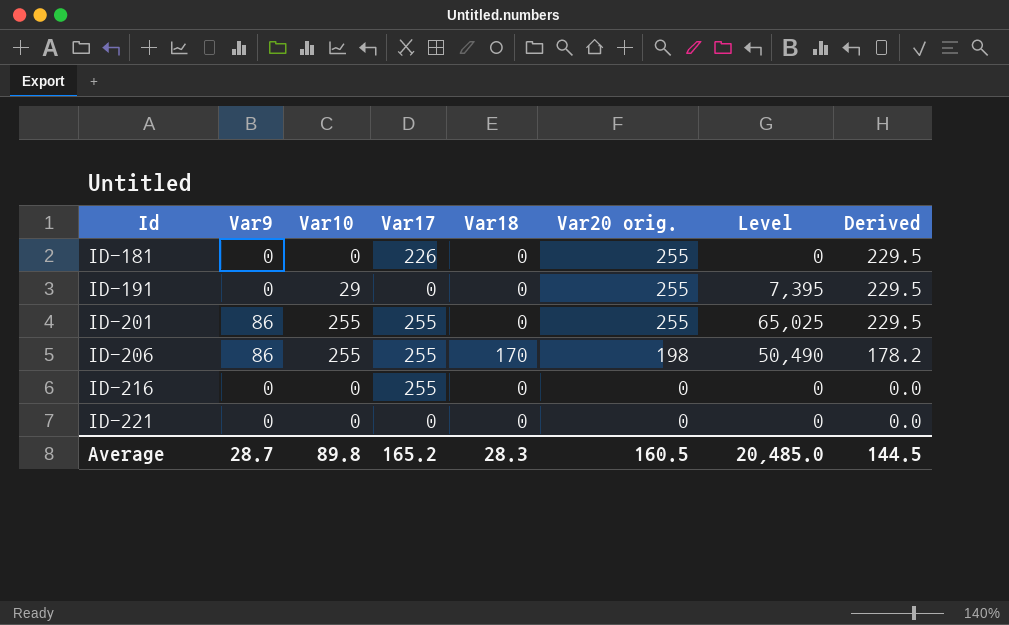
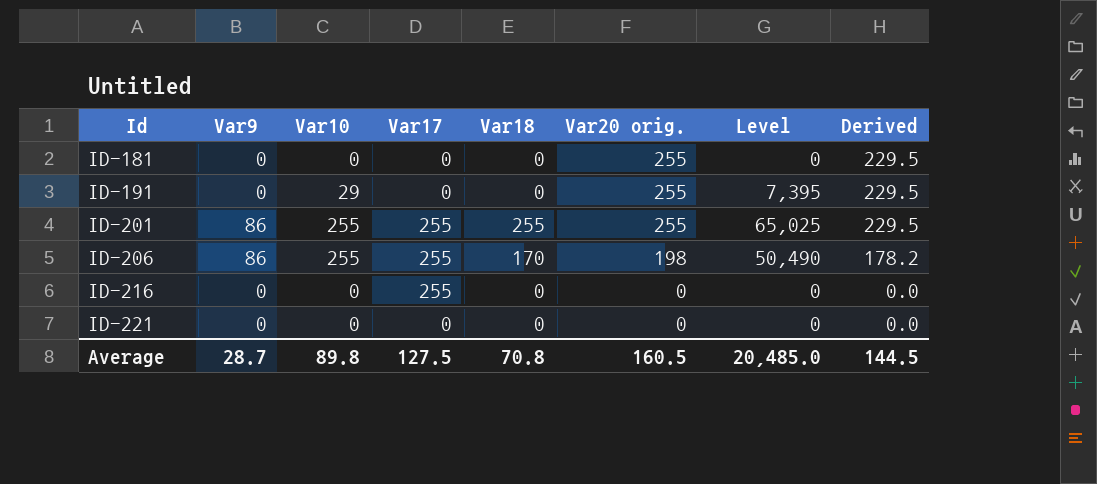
ID-181 | Var17: 226 -> 0
ID-201 | Var18: 0 -> 255
Average | Var17: 165.2 -> 127.5
Average | Var18: 28.3 -> 70.8

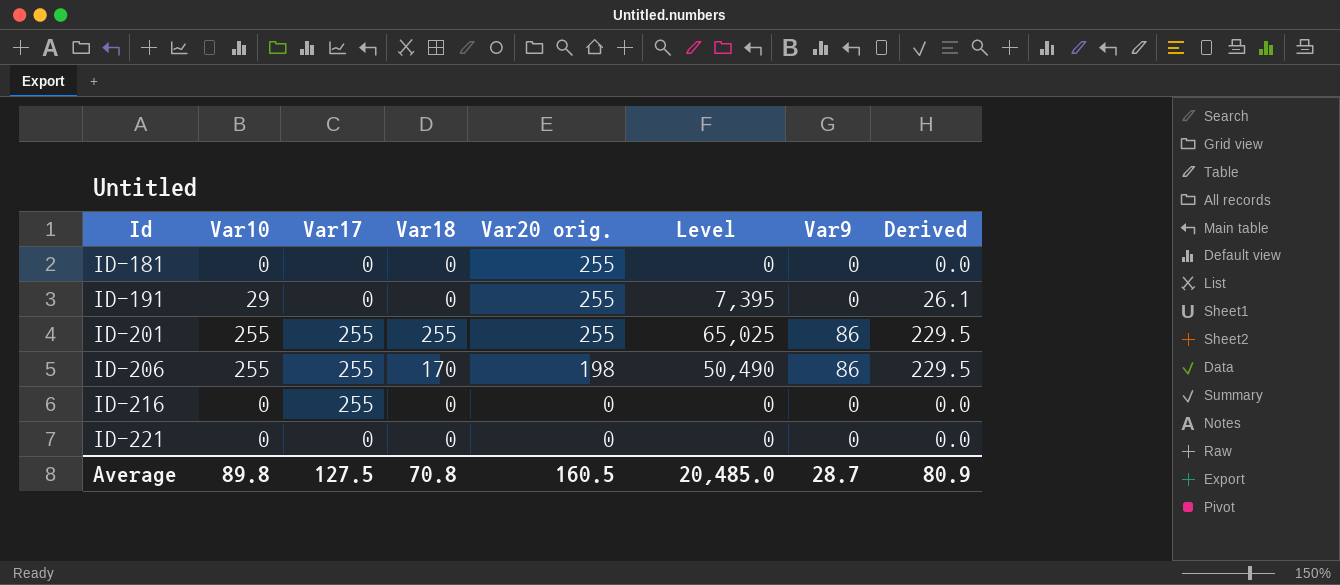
column Var9 | position: 2 -> 7
column Derived | formula: [Var20 orig.] * 0.9 -> [Var10] * 0.9
Average | Derived: 144.5 -> 80.9

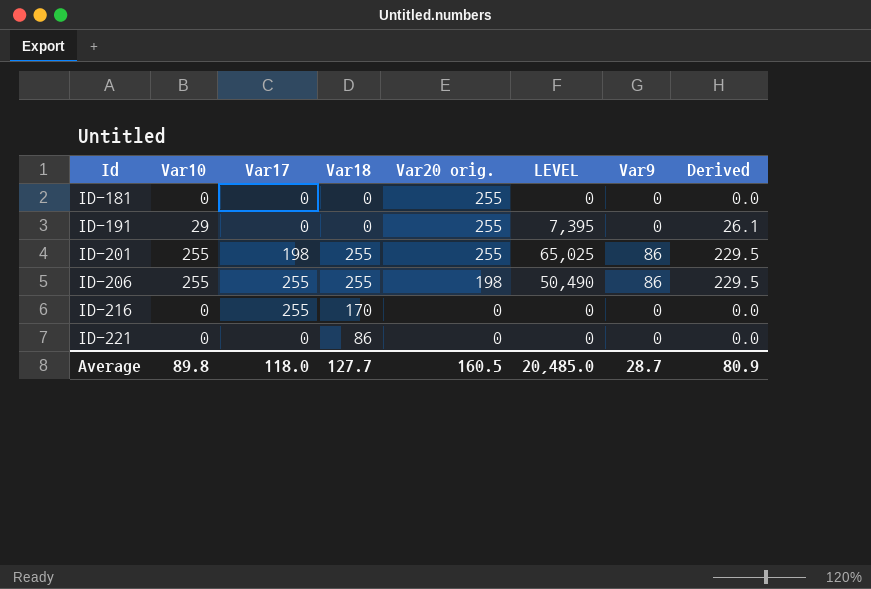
column name: Level -> LEVEL
ID-201 | Var17: 255 -> 198
ID-206 | Var18: 170 -> 255
ID-216 | Var18: 0 -> 170
ID-221 | Var18: 0 -> 86
Average | Var17: 127.5 -> 118.0
Average | Var18: 70.8 -> 127.7

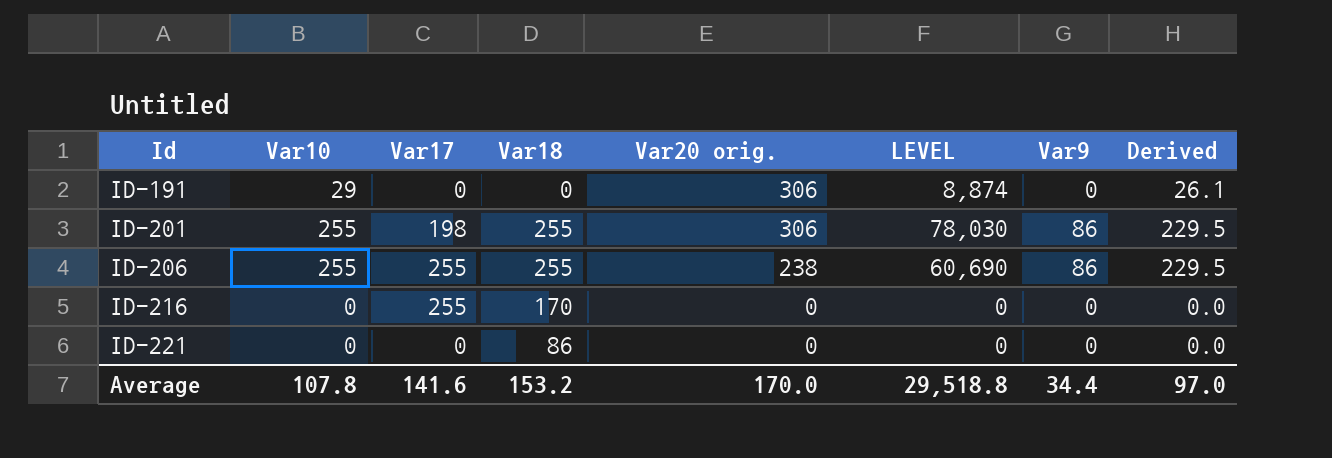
row ID-181: 0 | 0 | 0 | 255 | 0 | 0 | 0.0 -> none
ID-191 | Var20 orig.: 255 -> 306
ID-191 | LEVEL: 7,395 -> 8,874
ID-201 | Var20 orig.: 255 -> 306
ID-201 | LEVEL: 65,025 -> 78,030
ID-206 | Var20 orig.: 198 -> 238
ID-206 | LEVEL: 50,490 -> 60,690
Average | Var10: 89.8 -> 107.8
Average | Var17: 118.0 -> 141.6
Average | Var18: 127.7 -> 153.2
Average | Var20 orig.: 160.5 -> 170.0
Average | LEVEL: 20,485.0 -> 29,518.8
Average | Var9: 28.7 -> 34.4
Average | Derived: 80.9 -> 97.0

